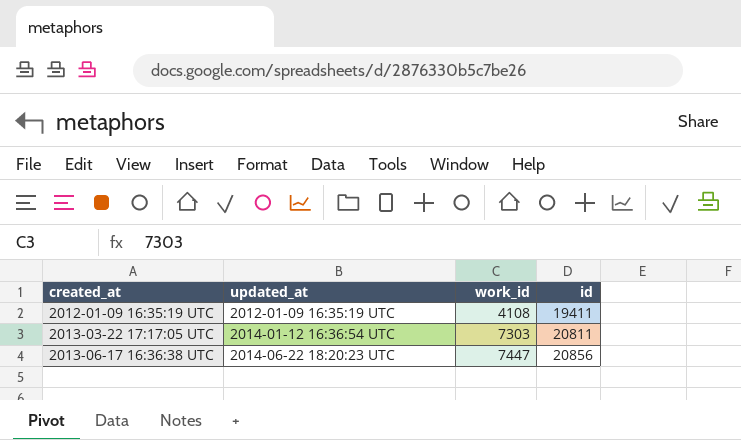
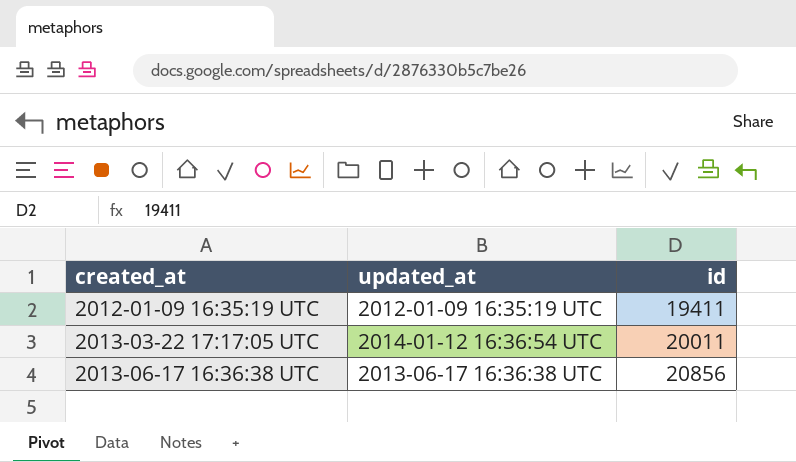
column work_id | position: 3 -> none
2013-03-22 17:17:05 UTC | id: 20811 -> 20011
2013-06-17 16:36:38 UTC | updated_at: 2014-06-22 18:20:23 UTC -> 2013-06-17 16:36:38 UTC

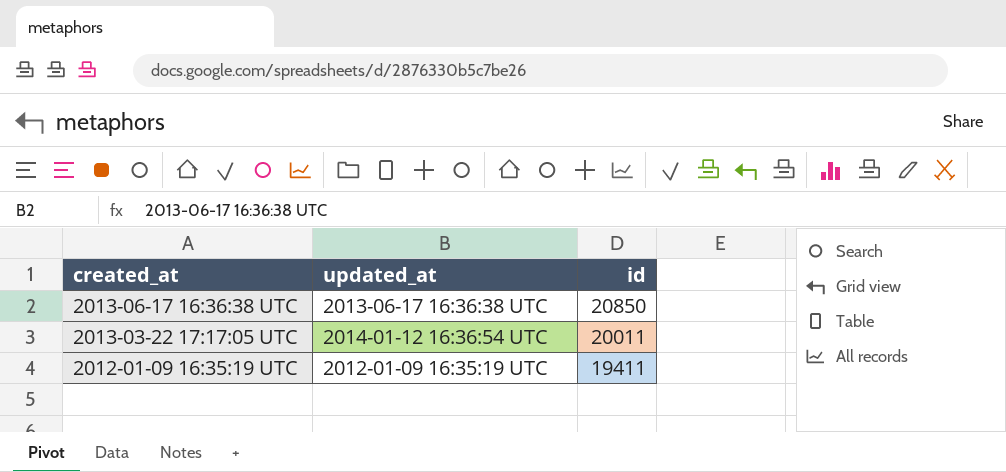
row order: created_at ascending -> created_at descending
2013-06-17 16:36:38 UTC | id: 20856 -> 20850

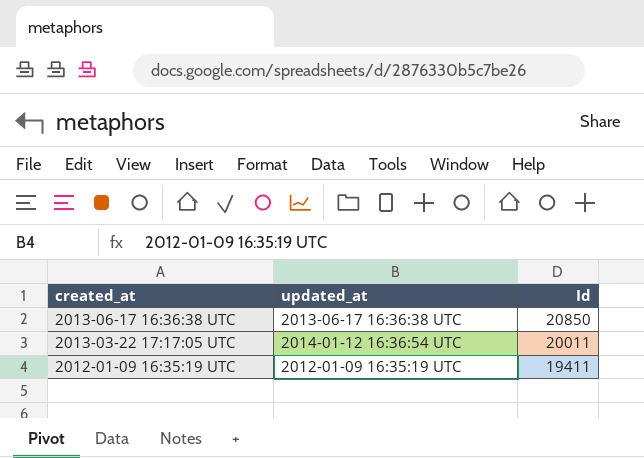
column name: id -> Id

